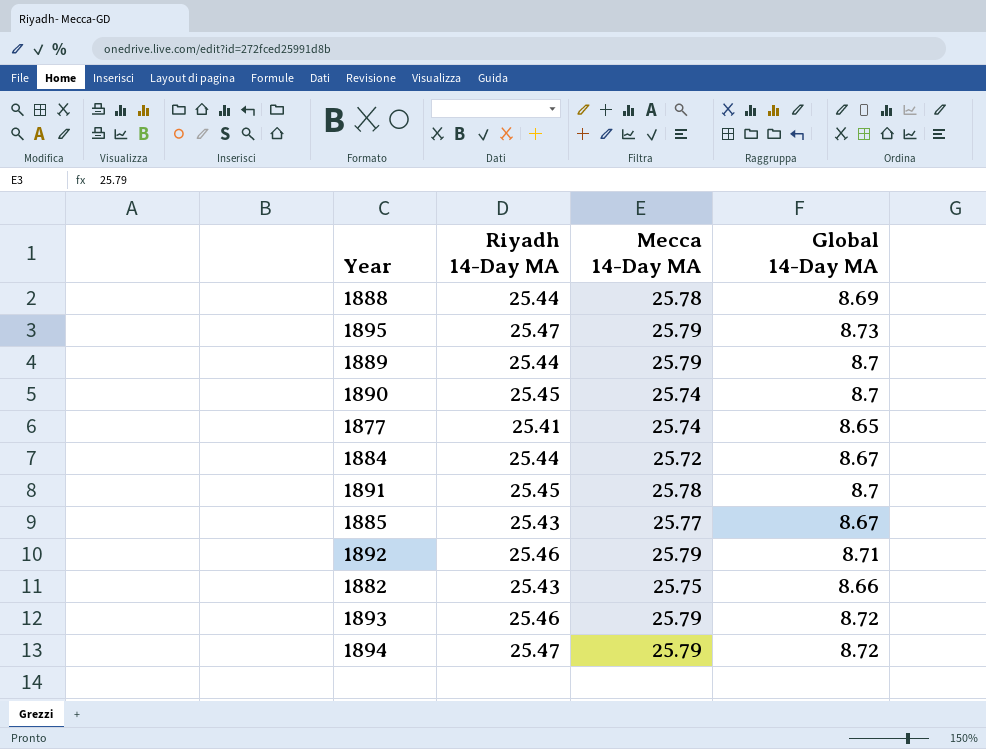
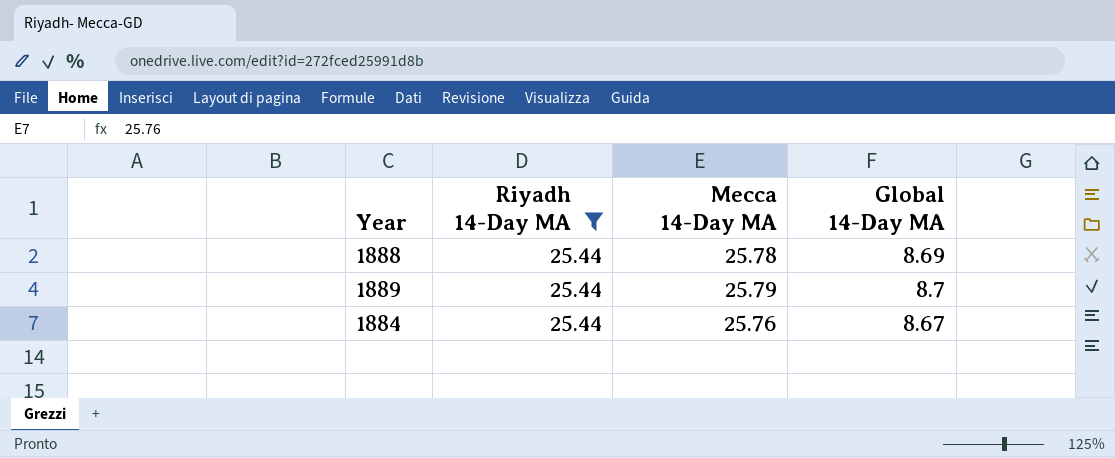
filter: none -> Riyadh 14-Day MA = 25.44
1884 | Mecca 14-Day MA: 25.72 -> 25.76

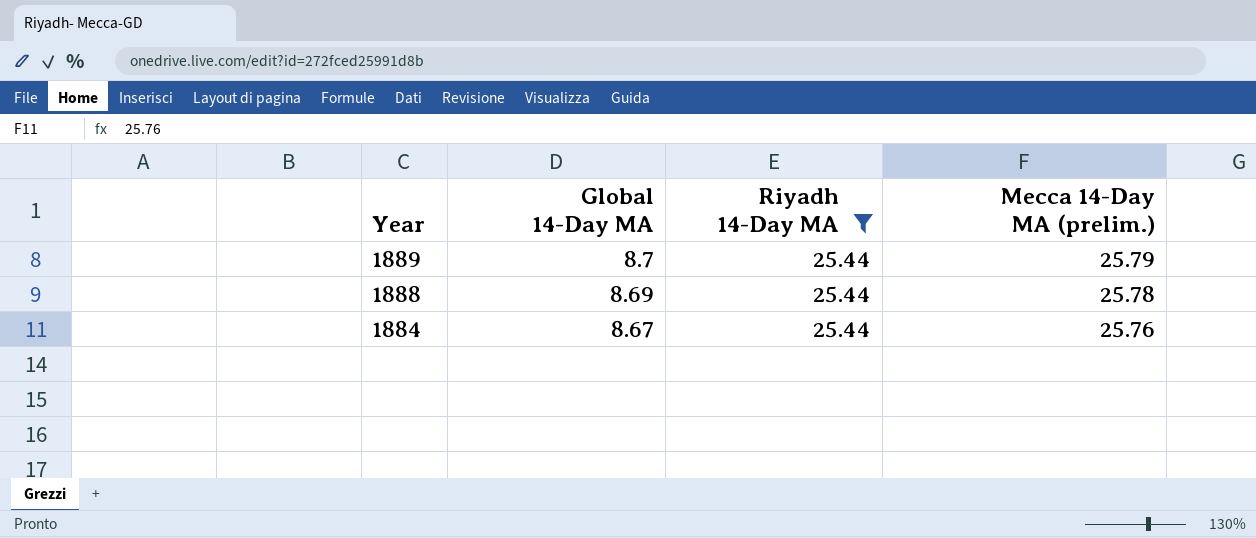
row order: none -> Year descending
column Global 14-Day MA | position: 4 -> 2
column name: Mecca 14-Day MA -> Mecca 14-Day MA (prelim.)

